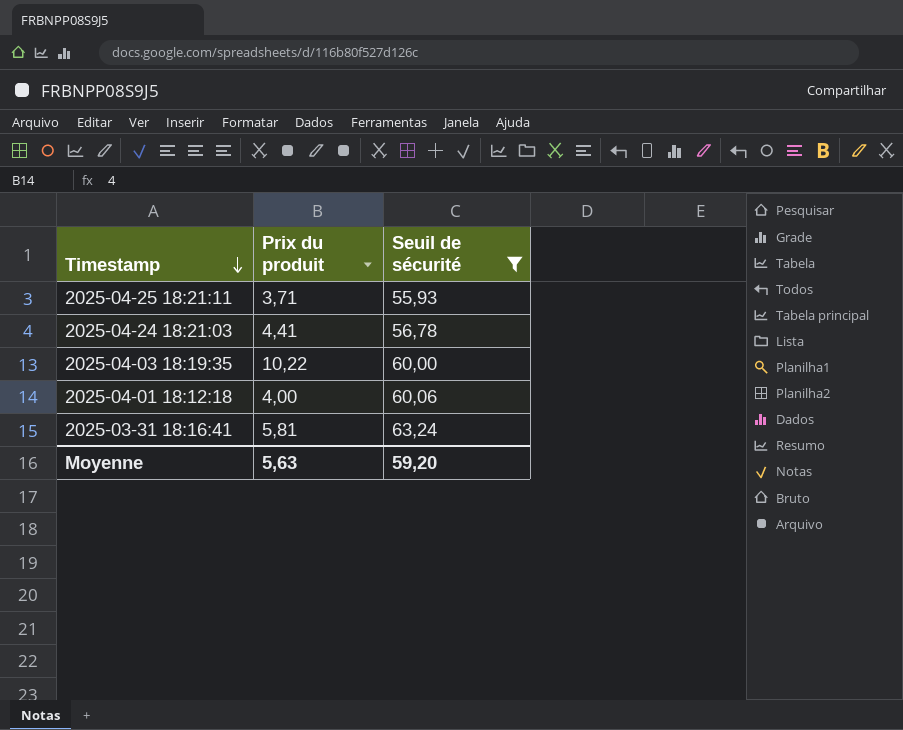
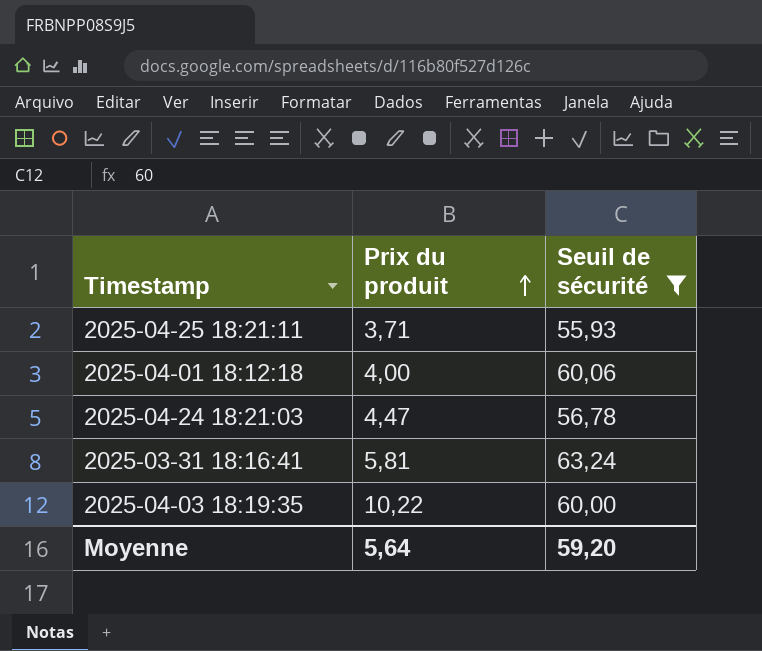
row order: Timestamp descending -> Prix du produit ascending
2025-04-24 18:21:03 | Prix du produit: 4,41 -> 4,47
Moyenne | Prix du produit: 5,63 -> 5,64

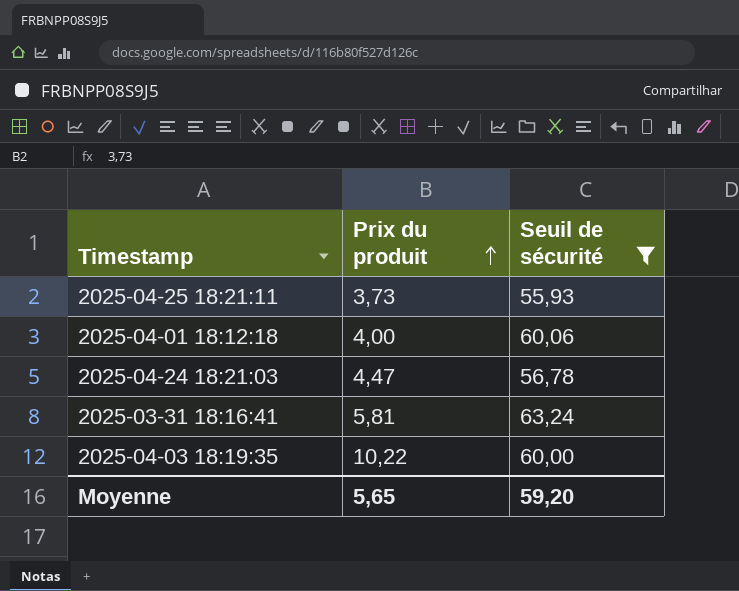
2025-04-25 18:21:11 | Prix du produit: 3,71 -> 3,73
Moyenne | Prix du produit: 5,64 -> 5,65

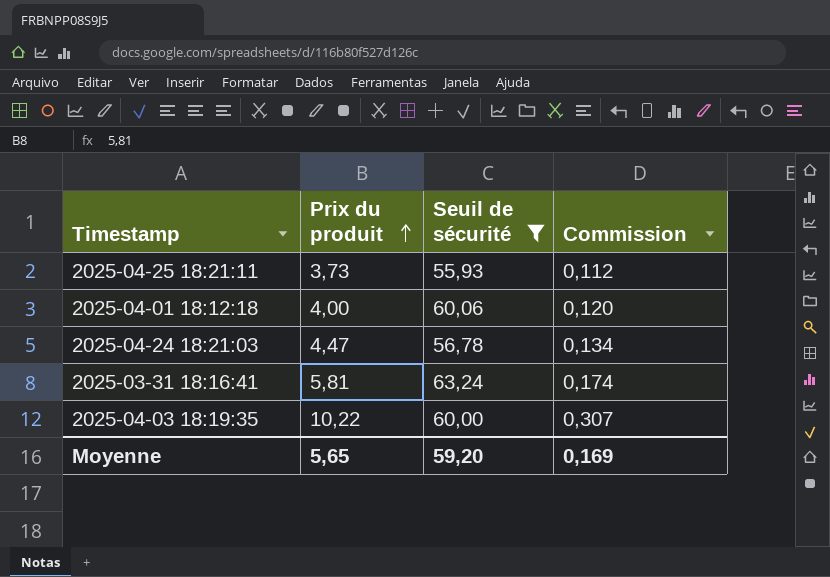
column Commission | formula: none -> [Prix du produit] * 0,03

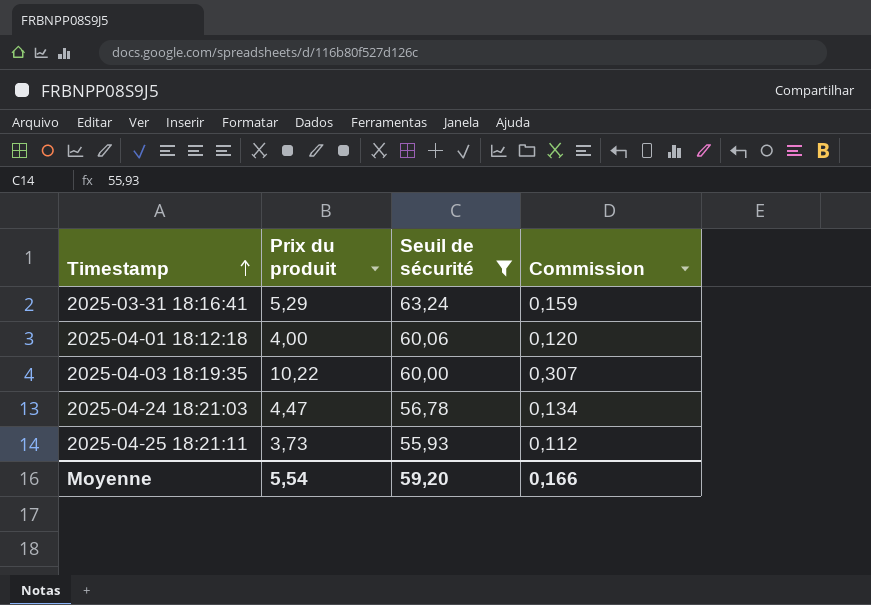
row order: Prix du produit ascending -> Timestamp ascending
2025-03-31 18:16:41 | Prix du produit: 5,81 -> 5,29
2025-03-31 18:16:41 | Commission: 0,174 -> 0,159
Moyenne | Prix du produit: 5,65 -> 5,54
Moyenne | Commission: 0,169 -> 0,166

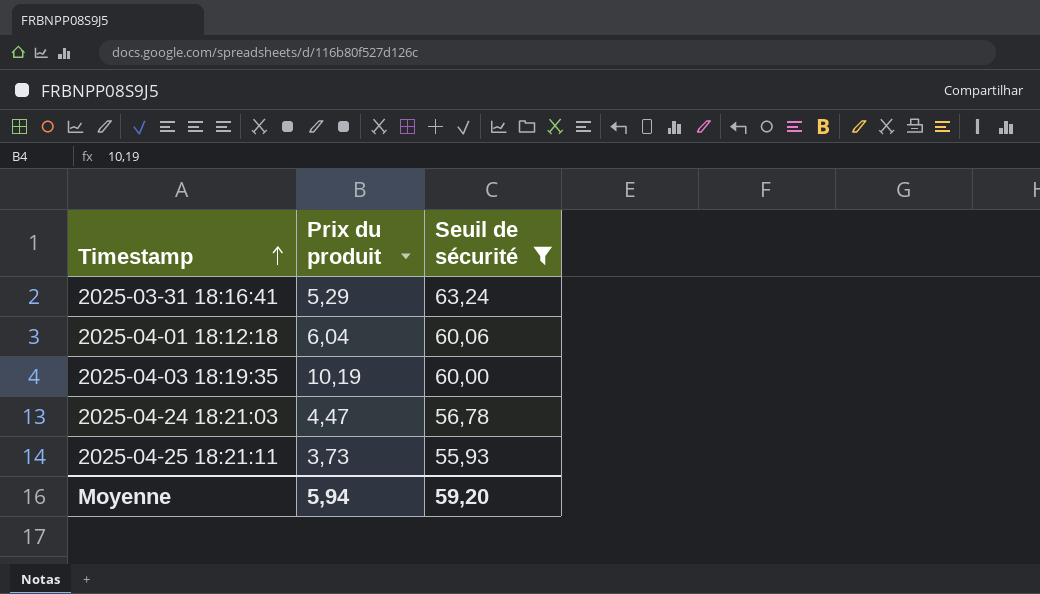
column Commission | formula: [Prix du produit] * 0,03 -> none
2025-04-01 18:12:18 | Prix du produit: 4,00 -> 6,04
2025-04-03 18:19:35 | Prix du produit: 10,22 -> 10,19
Moyenne | Prix du produit: 5,54 -> 5,94

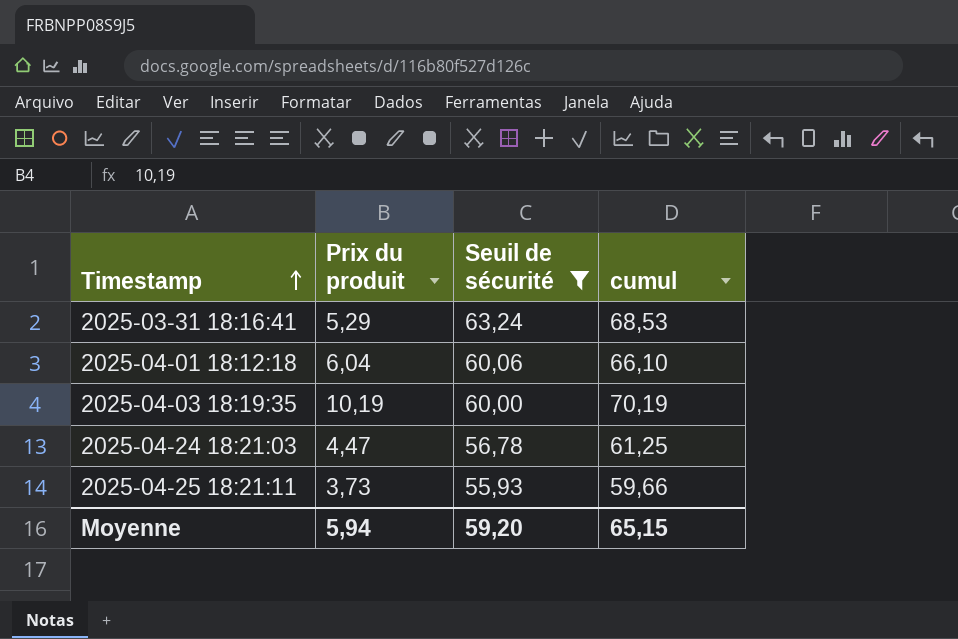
column cumul | formula: none -> [Prix du produit] + [Seuil de sécurité]

